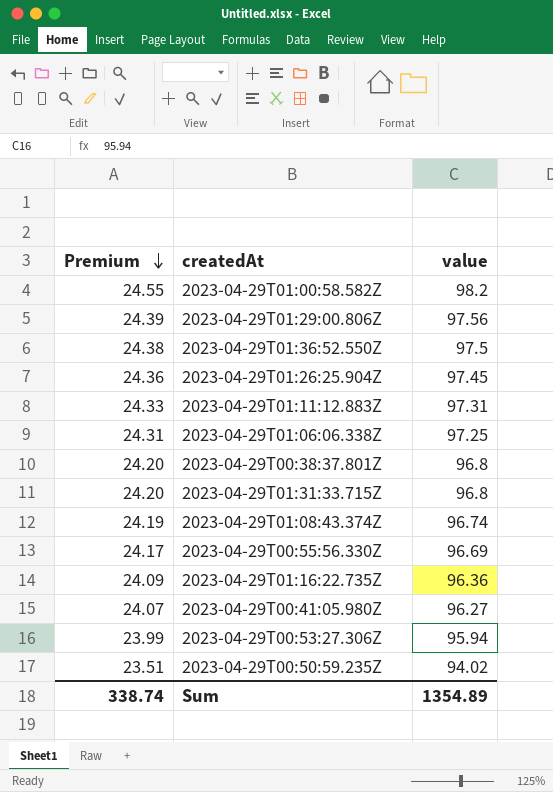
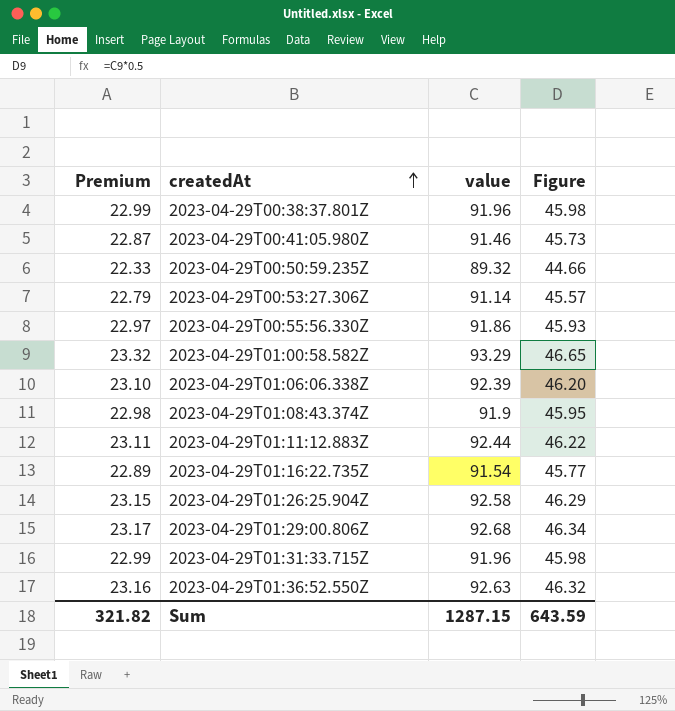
row order: Premium descending -> createdAt ascending
column Figure | formula: none -> [value] * 0.5
2023-04-29T00:38:37.801Z | Premium: 24.20 -> 22.99
2023-04-29T00:38:37.801Z | value: 96.8 -> 91.96
2023-04-29T00:41:05.980Z | Premium: 24.07 -> 22.87
2023-04-29T00:41:05.980Z | value: 96.27 -> 91.46
2023-04-29T00:50:59.235Z | Premium: 23.51 -> 22.33
2023-04-29T00:50:59.235Z | value: 94.02 -> 89.32
2023-04-29T00:53:27.306Z | Premium: 23.99 -> 22.79
2023-04-29T00:53:27.306Z | value: 95.94 -> 91.14
2023-04-29T00:55:56.330Z | Premium: 24.17 -> 22.97
2023-04-29T00:55:56.330Z | value: 96.69 -> 91.86
2023-04-29T01:00:58.582Z | Premium: 24.55 -> 23.32
2023-04-29T01:00:58.582Z | value: 98.2 -> 93.29
2023-04-29T01:06:06.338Z | Premium: 24.31 -> 23.10
2023-04-29T01:06:06.338Z | value: 97.25 -> 92.39
2023-04-29T01:08:43.374Z | Premium: 24.19 -> 22.98
2023-04-29T01:08:43.374Z | value: 96.74 -> 91.9
2023-04-29T01:11:12.883Z | Premium: 24.33 -> 23.11
2023-04-29T01:11:12.883Z | value: 97.31 -> 92.44
2023-04-29T01:16:22.735Z | Premium: 24.09 -> 22.89
2023-04-29T01:16:22.735Z | value: 96.36 -> 91.54
2023-04-29T01:26:25.904Z | Premium: 24.36 -> 23.15
2023-04-29T01:26:25.904Z | value: 97.45 -> 92.58
2023-04-29T01:29:00.806Z | Premium: 24.39 -> 23.17
2023-04-29T01:29:00.806Z | value: 97.56 -> 92.68
2023-04-29T01:31:33.715Z | Premium: 24.20 -> 22.99
2023-04-29T01:31:33.715Z | value: 96.8 -> 91.96
2023-04-29T01:36:52.550Z | Premium: 24.38 -> 23.16
2023-04-29T01:36:52.550Z | value: 97.5 -> 92.63
Sum | Premium: 338.74 -> 321.82
Sum | value: 1354.89 -> 1287.15

